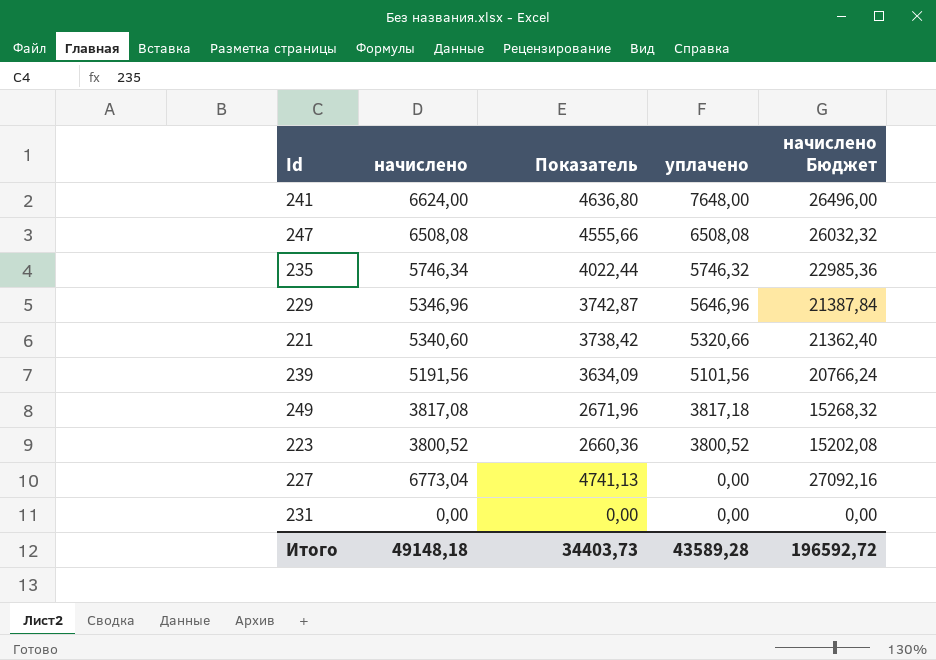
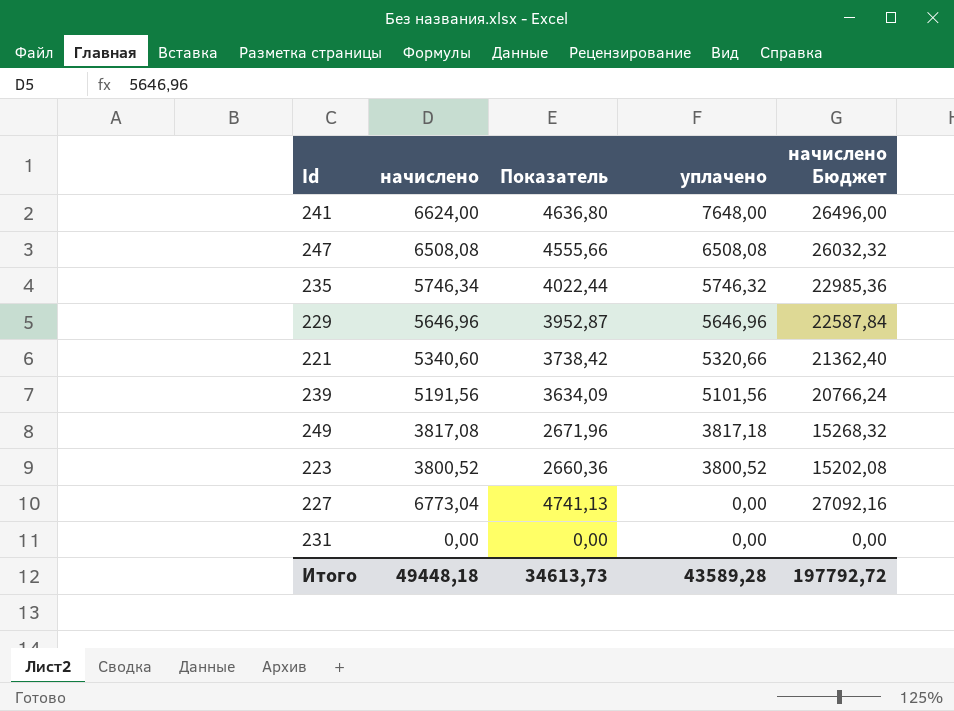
229 | начислено: 5346,96 -> 5646,96
229 | Показатель: 3742,87 -> 3952,87
229 | начислено Бюджет: 21387,84 -> 22587,84
Итого | начислено: 49148,18 -> 49448,18
Итого | Показатель: 34403,73 -> 34613,73
Итого | начислено Бюджет: 196592,72 -> 197792,72

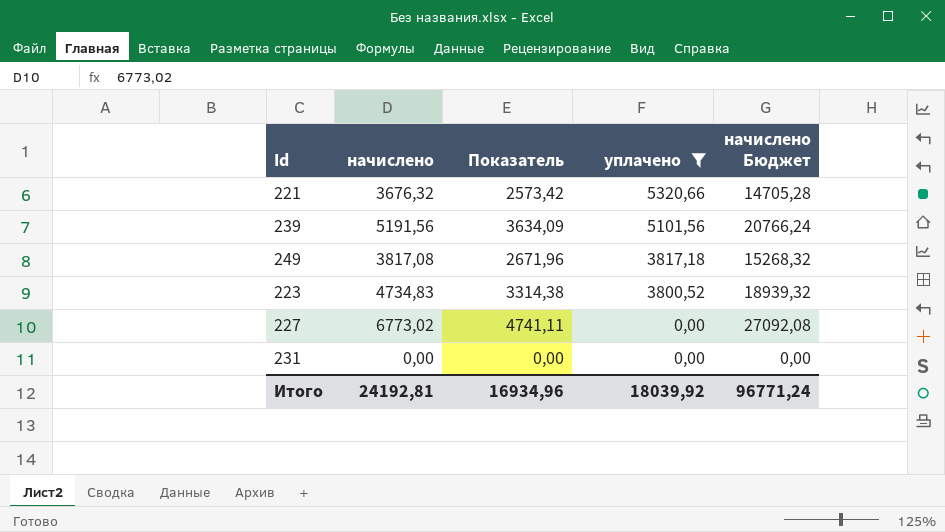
filter: none -> уплачено <= 5320,66
221 | начислено: 5340,60 -> 3676,32
221 | Показатель: 3738,42 -> 2573,42
221 | начислено Бюджет: 21362,40 -> 14705,28
223 | начислено: 3800,52 -> 4734,83
223 | Показатель: 2660,36 -> 3314,38
223 | начислено Бюджет: 15202,08 -> 18939,32
227 | начислено: 6773,04 -> 6773,02
227 | Показатель: 4741,13 -> 4741,11
227 | начислено Бюджет: 27092,16 -> 27092,08
Итого | начислено: 49448,18 -> 24192,81
Итого | Показатель: 34613,73 -> 16934,96
Итого | уплачено: 43589,28 -> 18039,92
Итого | начислено Бюджет: 197792,72 -> 96771,24

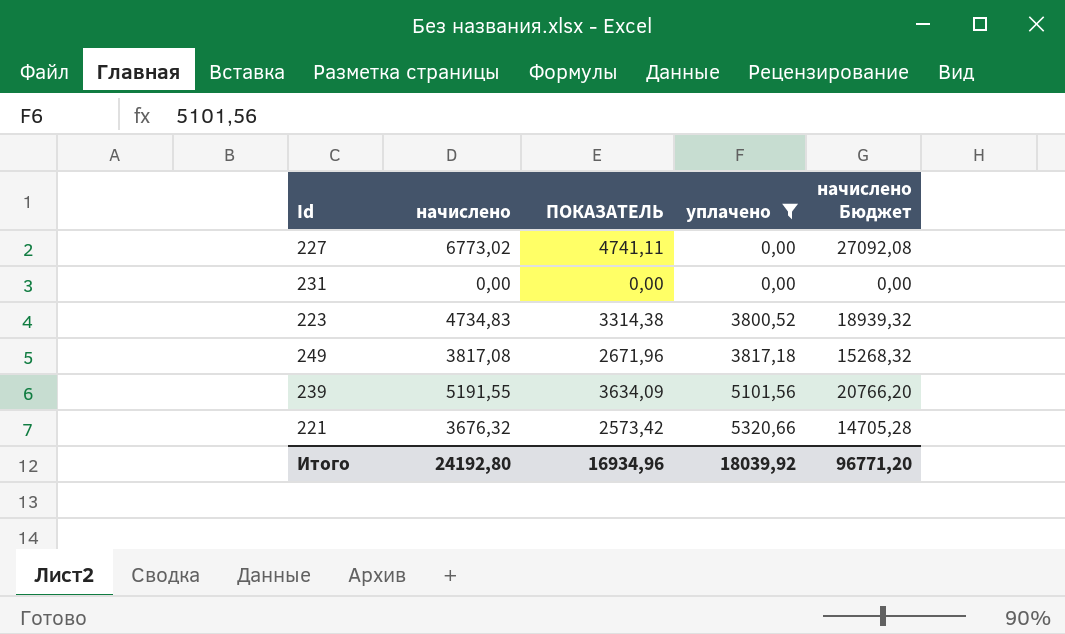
row order: уплачено descending -> уплачено ascending
column name: Показатель -> ПОКАЗАТЕЛЬ
239 | начислено: 5191,56 -> 5191,55
239 | начислено Бюджет: 20766,24 -> 20766,20
Итого | начислено: 24192,81 -> 24192,80
Итого | начислено Бюджет: 96771,24 -> 96771,20

